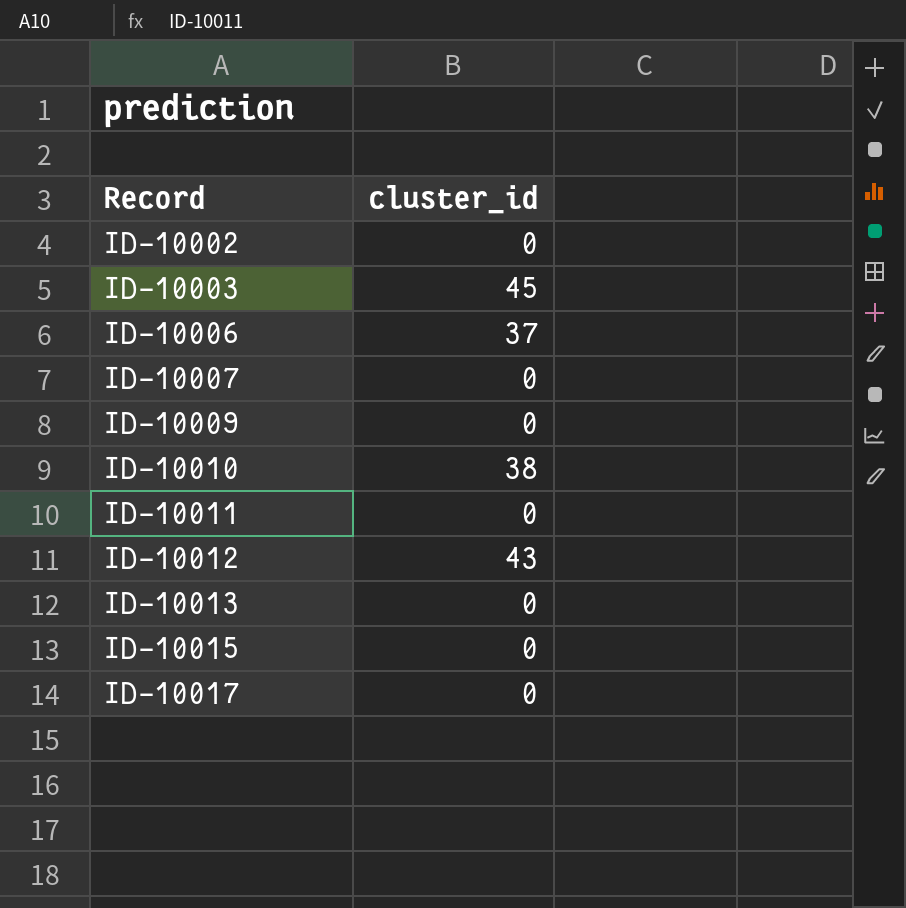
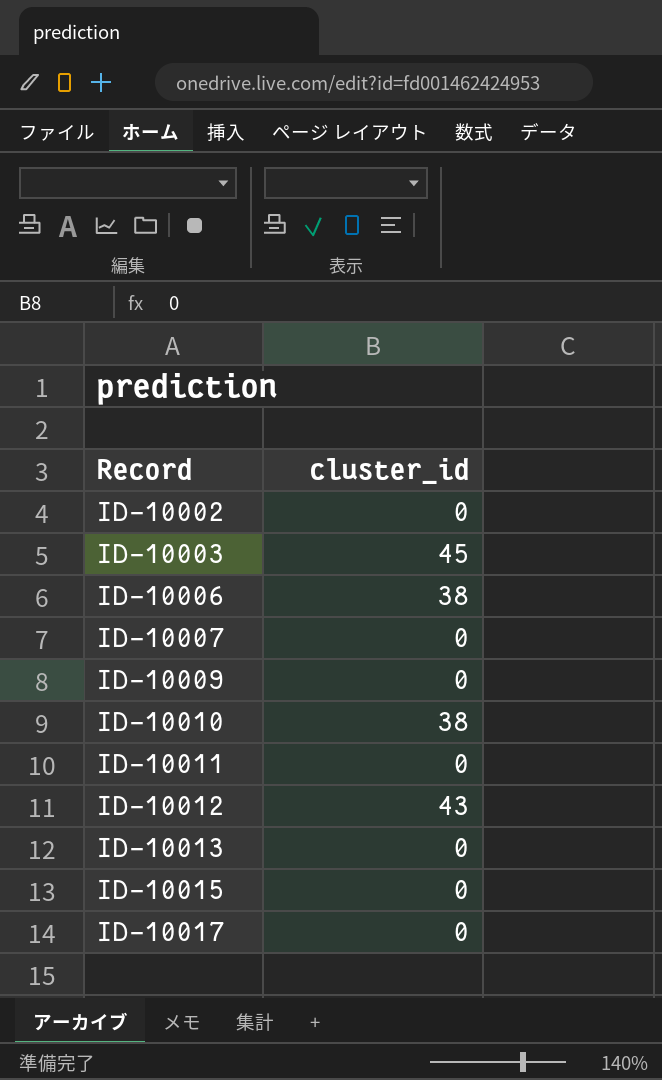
ID-10006 | cluster_id: 37 -> 38

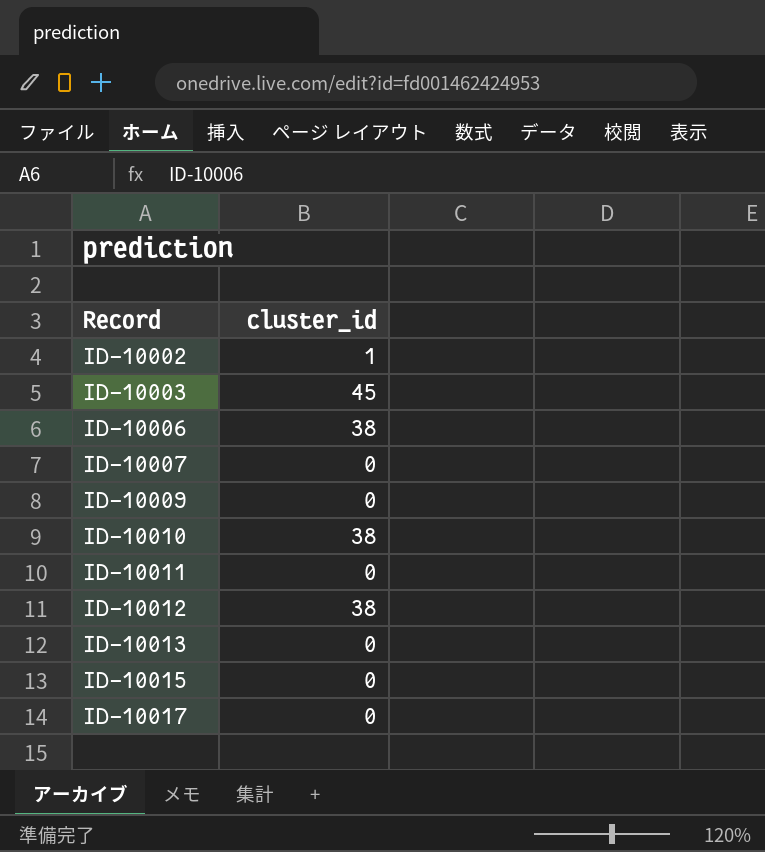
ID-10002 | cluster_id: 0 -> 1
ID-10012 | cluster_id: 43 -> 38

